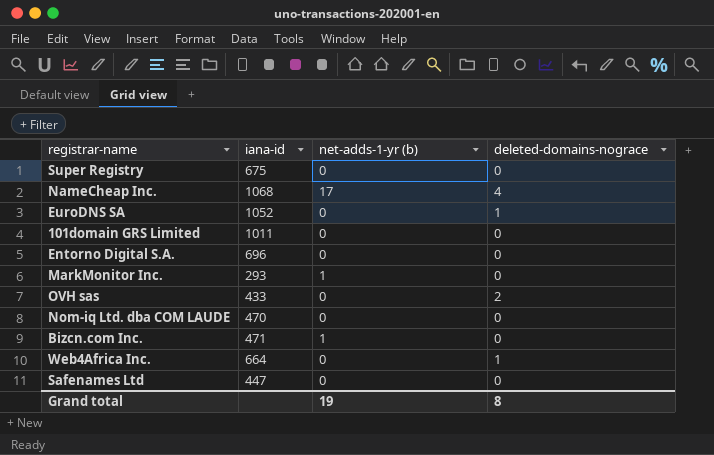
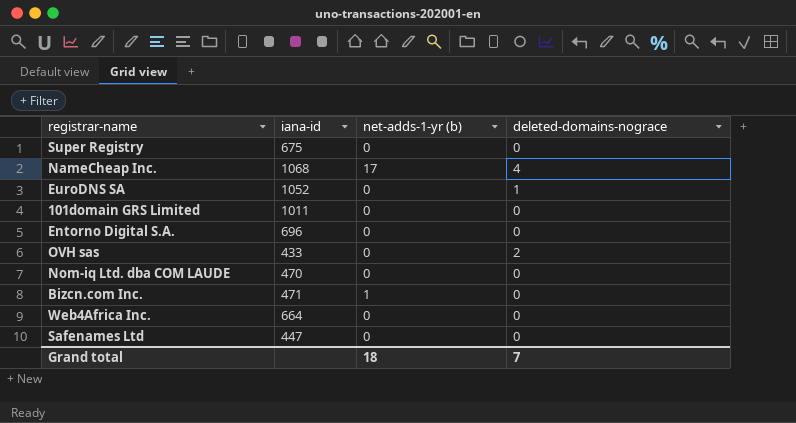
row MarkMonitor Inc.: 293 | 1 | 0 -> none
Web4Africa Inc. | deleted-domains-nograce: 1 -> 0
Grand total | net-adds-1-yr (b): 19 -> 18
Grand total | deleted-domains-nograce: 8 -> 7

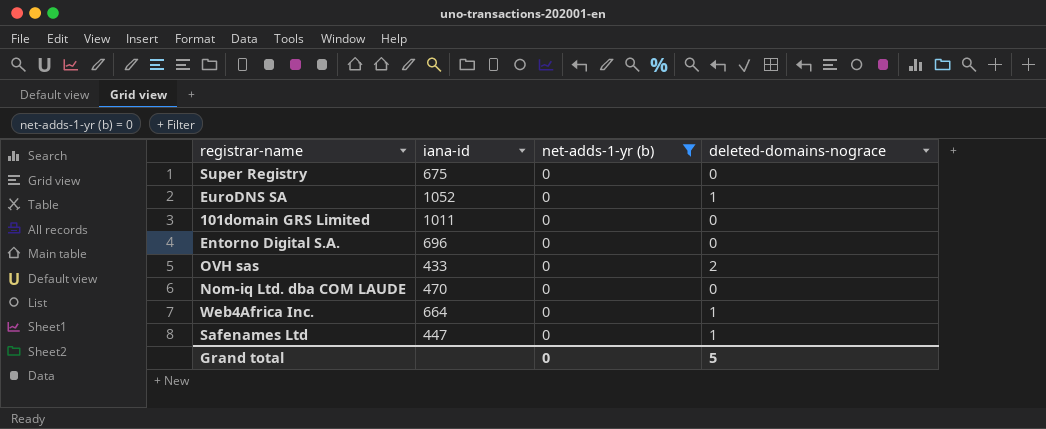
filter: none -> net-adds-1-yr (b) = 0
Web4Africa Inc. | deleted-domains-nograce: 0 -> 1
Safenames Ltd | deleted-domains-nograce: 0 -> 1
Grand total | net-adds-1-yr (b): 18 -> 0
Grand total | deleted-domains-nograce: 7 -> 5

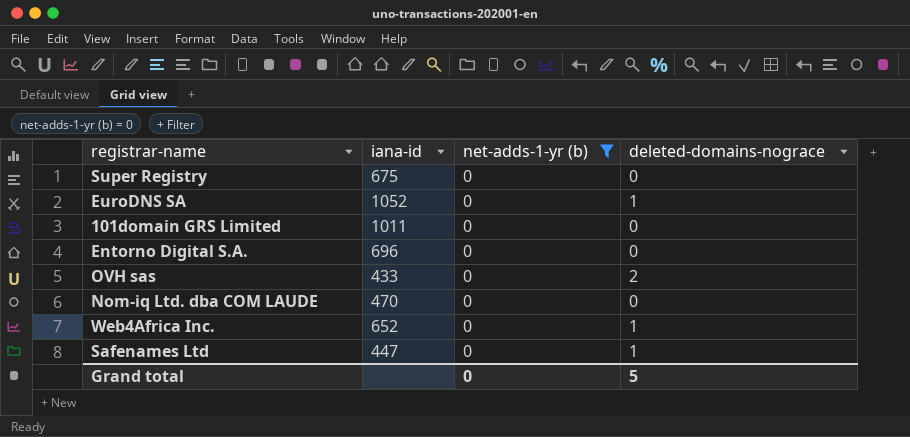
Web4Africa Inc. | iana-id: 664 -> 652

